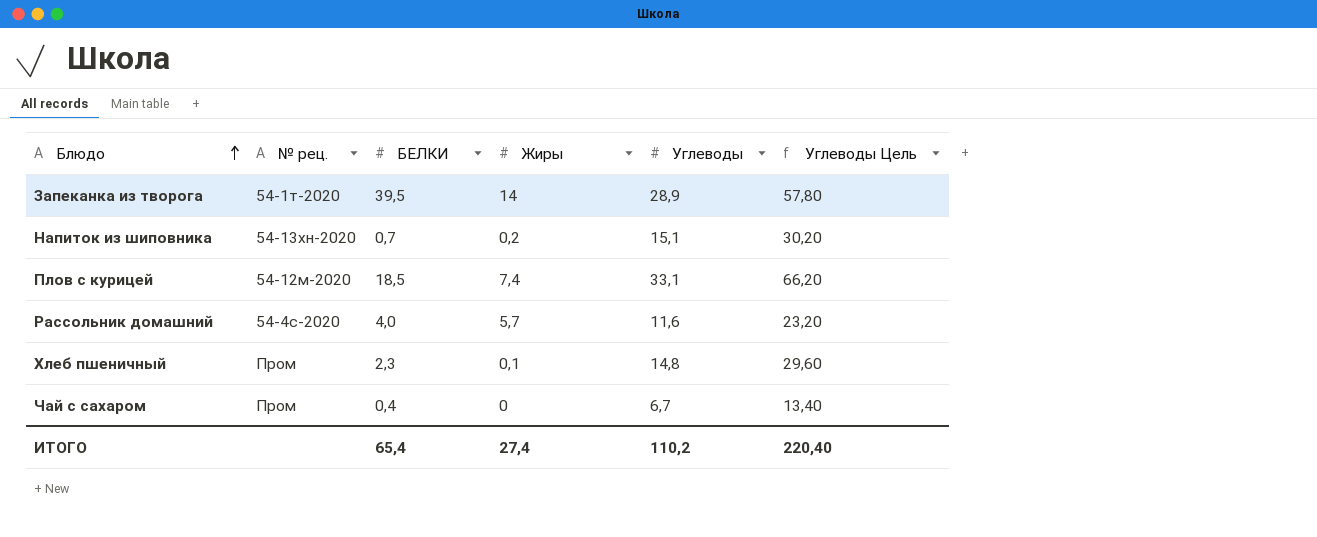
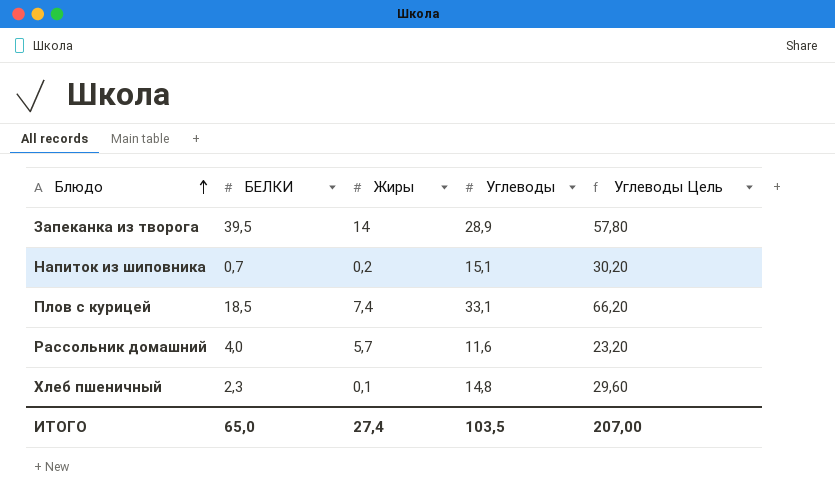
column № рец. | position: 2 -> none
row Чай с сахаром: Пром | 0,4 | 0 | 6,7 | 13,40 -> none
ИТОГО | БЕЛКИ: 65,4 -> 65,0
ИТОГО | Углеводы: 110,2 -> 103,5
ИТОГО | Углеводы Цель: 220,40 -> 207,00

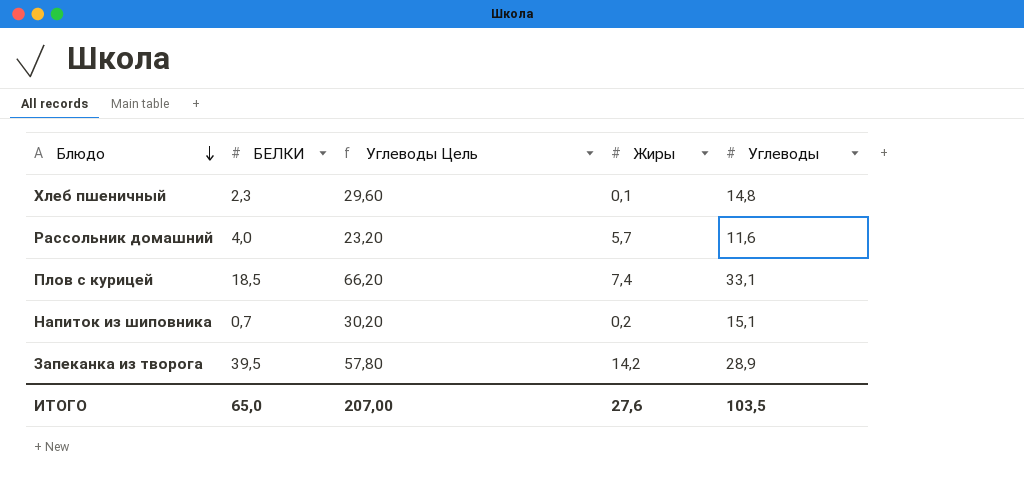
row order: Блюдо ascending -> Блюдо descending
column Углеводы Цель | position: 5 -> 3
Запеканка из творога | Жиры: 14 -> 14,2
ИТОГО | Жиры: 27,4 -> 27,6

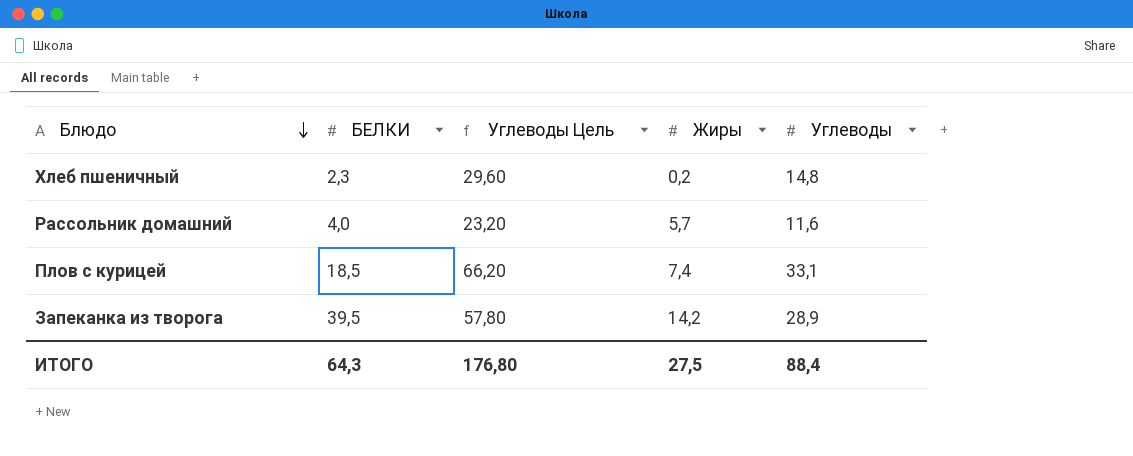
row Напиток из шиповника: 0,7 | 30,20 | 0,2 | 15,1 -> none
Хлеб пшеничный | Жиры: 0,1 -> 0,2
ИТОГО | БЕЛКИ: 65,0 -> 64,3
ИТОГО | Углеводы Цель: 207,00 -> 176,80
ИТОГО | Жиры: 27,6 -> 27,5
ИТОГО | Углеводы: 103,5 -> 88,4

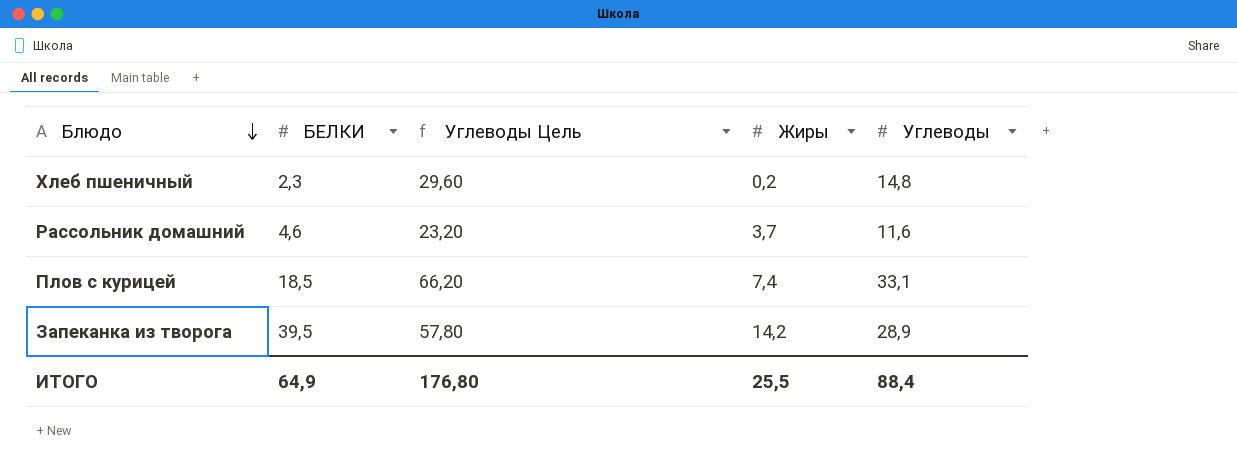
Рассольник домашний | БЕЛКИ: 4,0 -> 4,6
Рассольник домашний | Жиры: 5,7 -> 3,7
ИТОГО | БЕЛКИ: 64,3 -> 64,9
ИТОГО | Жиры: 27,5 -> 25,5

